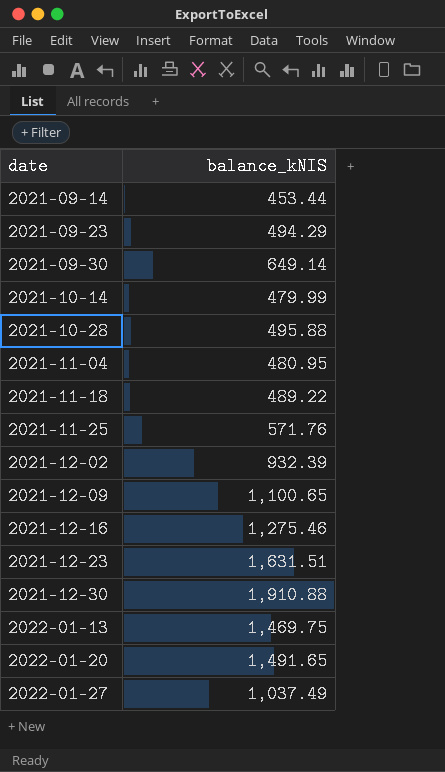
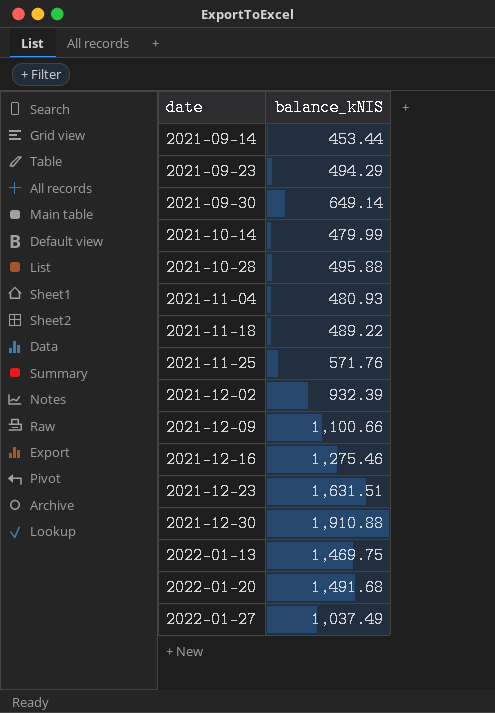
2021-11-04 | balance_kNIS: 480.95 -> 480.93
2021-12-09 | balance_kNIS: 1,100.65 -> 1,100.66
2022-01-20 | balance_kNIS: 1,491.65 -> 1,491.68

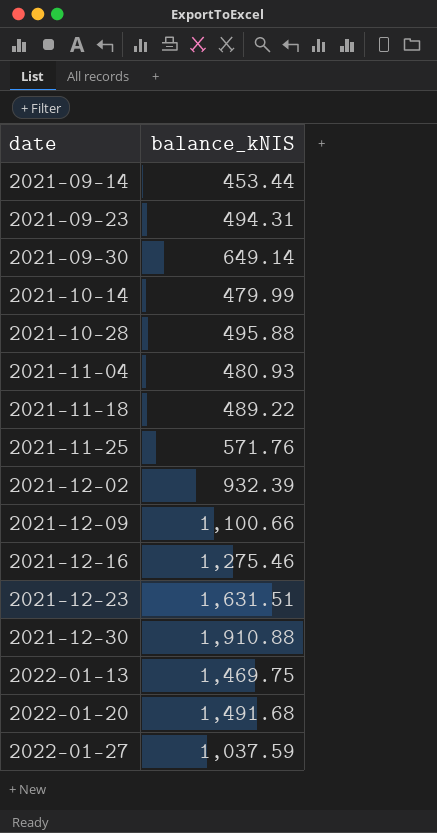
2021-09-23 | balance_kNIS: 494.29 -> 494.31
2022-01-27 | balance_kNIS: 1,037.49 -> 1,037.59

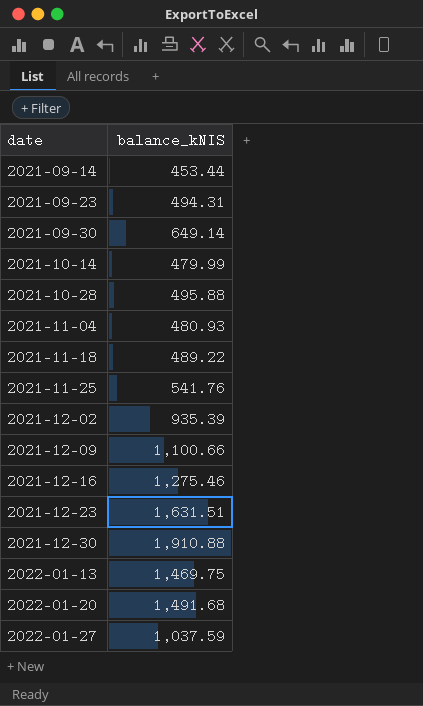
2021-11-25 | balance_kNIS: 571.76 -> 541.76
2021-12-02 | balance_kNIS: 932.39 -> 935.39

